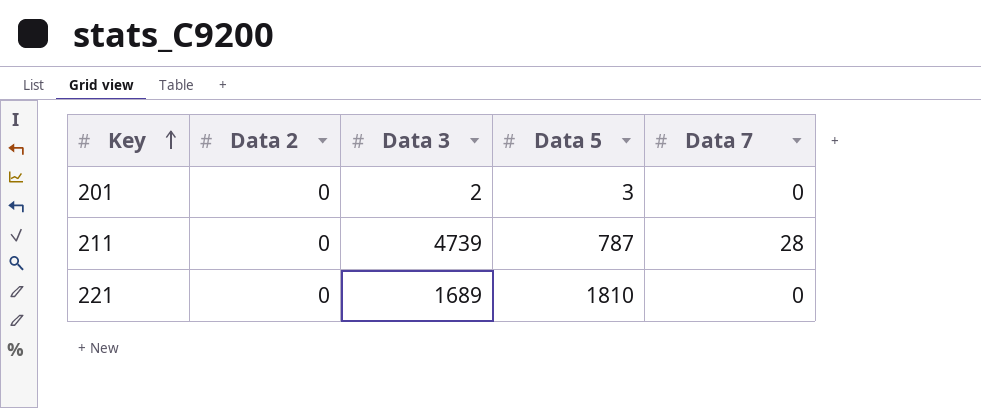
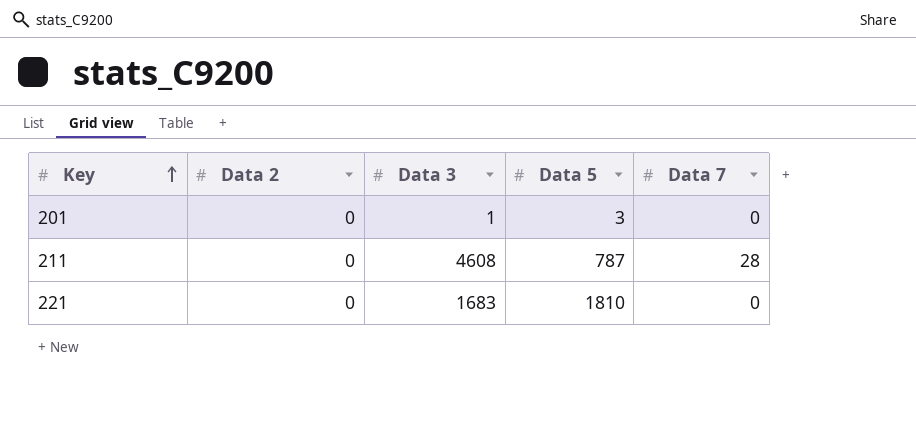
201 | Data 3: 2 -> 1
211 | Data 3: 4739 -> 4608
221 | Data 3: 1689 -> 1683

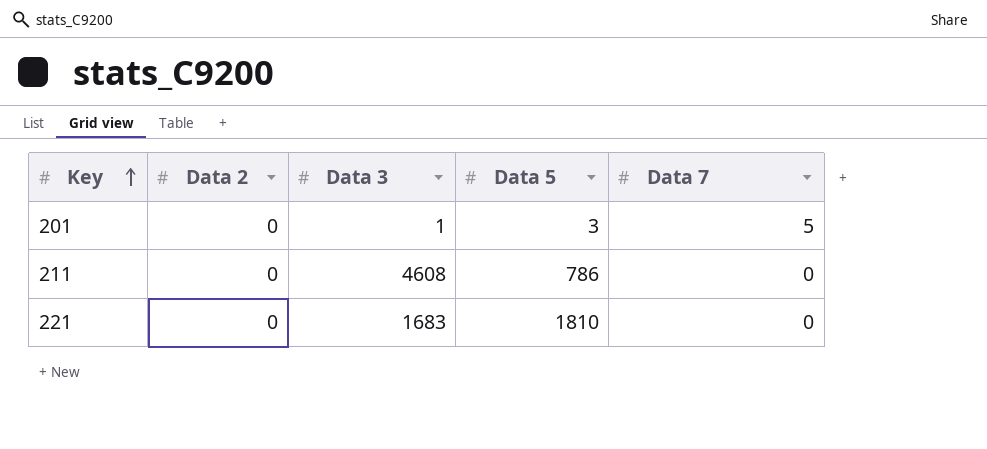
201 | Data 7: 0 -> 5
211 | Data 5: 787 -> 786
211 | Data 7: 28 -> 0

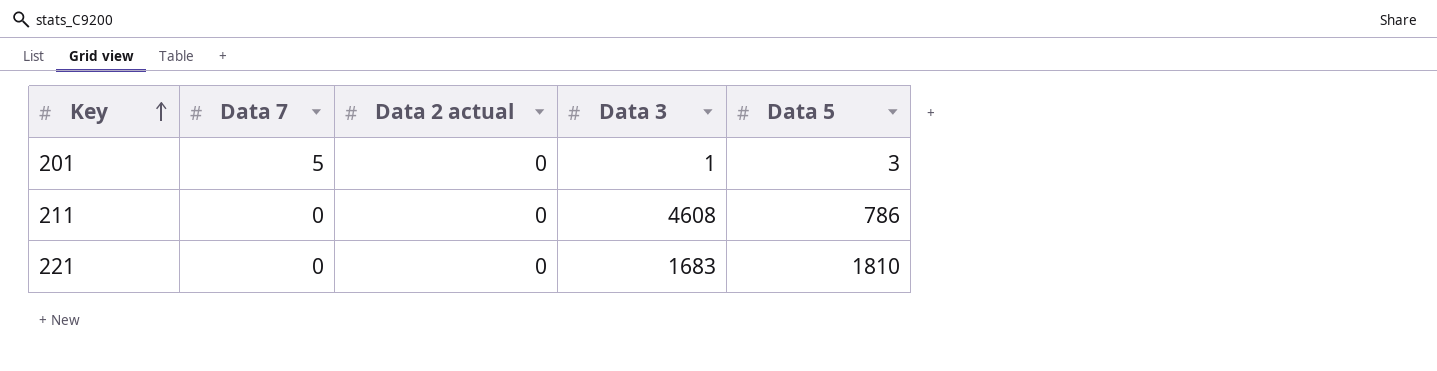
column Data 7 | position: 5 -> 2
column name: Data 2 -> Data 2 actual

